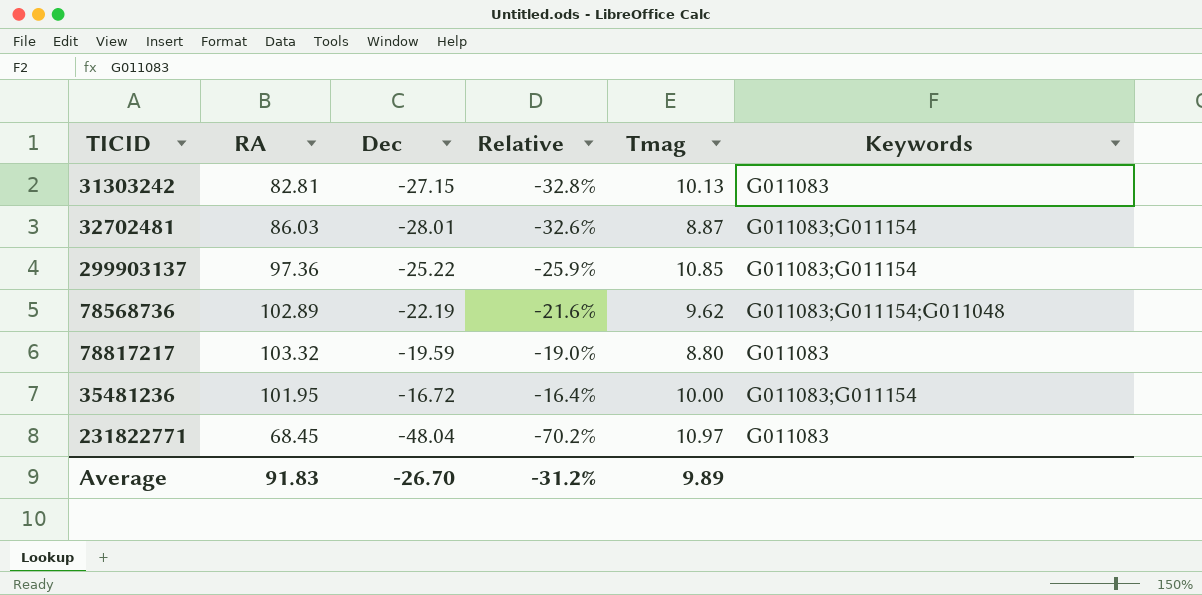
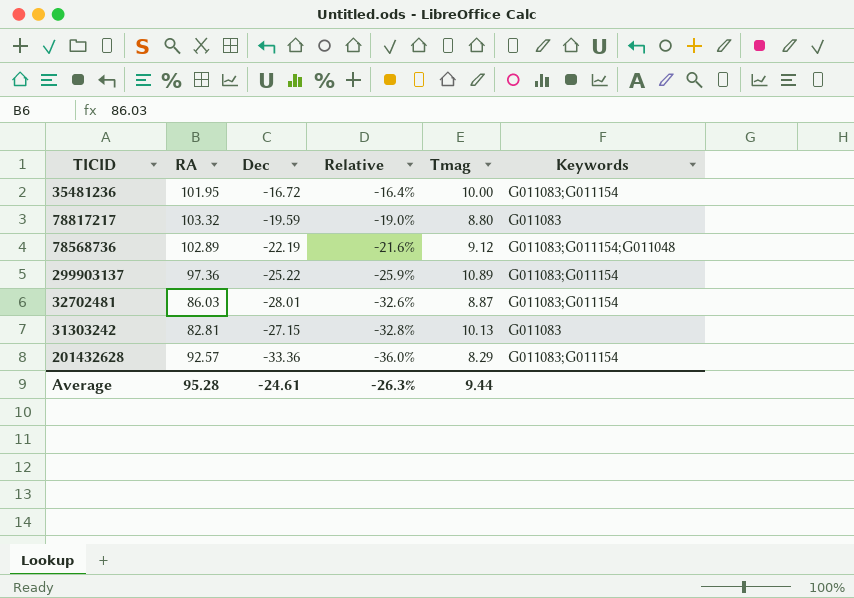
row order: none -> Relative descending
row 231822771: 68.45 | -48.04 | -70.2% | 10.97 | G011083 -> none
78568736 | Tmag: 9.62 -> 9.12
299903137 | Tmag: 10.85 -> 10.89
row 201432628: none -> 92.57 | -33.36 | -36.0% | 8.29 | G011083;G011154
Average | RA: 91.83 -> 95.28
Average | Dec: -26.70 -> -24.61
Average | Relative: -31.2% -> -26.3%
Average | Tmag: 9.89 -> 9.44

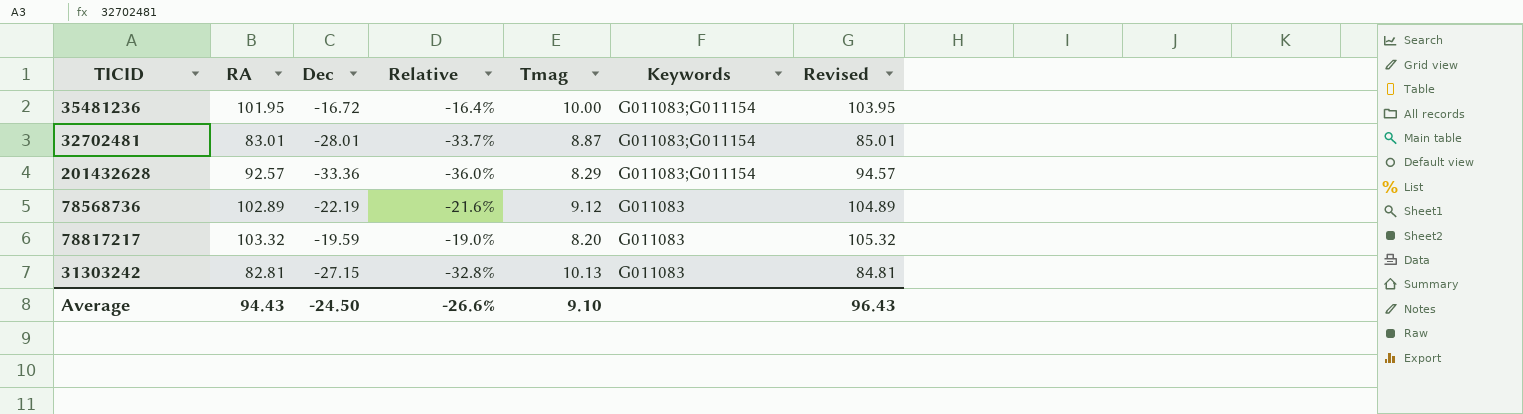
row order: Relative descending -> Keywords descending
column Revised | formula: none -> [RA] + 2
row 299903137: 97.36 | -25.22 | -25.9% | 10.89 | G011083;G011154 -> none
32702481 | RA: 86.03 -> 83.01
32702481 | Relative: -32.6% -> -33.7%
78568736 | Keywords: G011083;G011154;G011048 -> G011083
78817217 | Tmag: 8.80 -> 8.20
Average | RA: 95.28 -> 94.43
Average | Dec: -24.61 -> -24.50
Average | Relative: -26.3% -> -26.6%
Average | Tmag: 9.44 -> 9.10

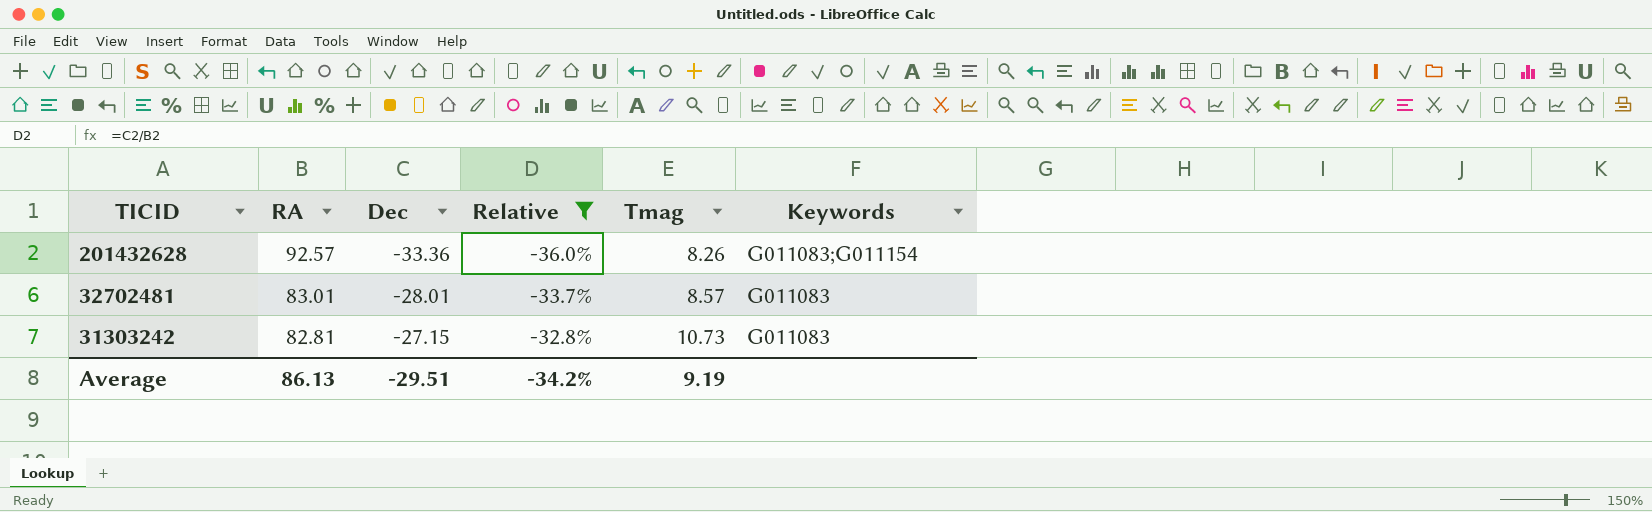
filter: none -> Relative <= -32.8%
row order: Keywords descending -> TICID descending
column Revised | formula: [RA] + 2 -> none
201432628 | Tmag: 8.29 -> 8.26
32702481 | Tmag: 8.87 -> 8.57
32702481 | Keywords: G011083;G011154 -> G011083
31303242 | Tmag: 10.13 -> 10.73
Average | RA: 94.43 -> 86.13
Average | Dec: -24.50 -> -29.51
Average | Relative: -26.6% -> -34.2%
Average | Tmag: 9.10 -> 9.19

